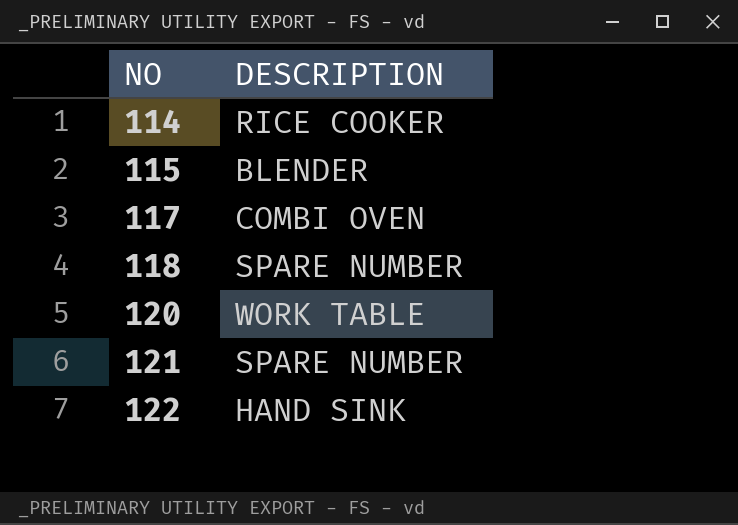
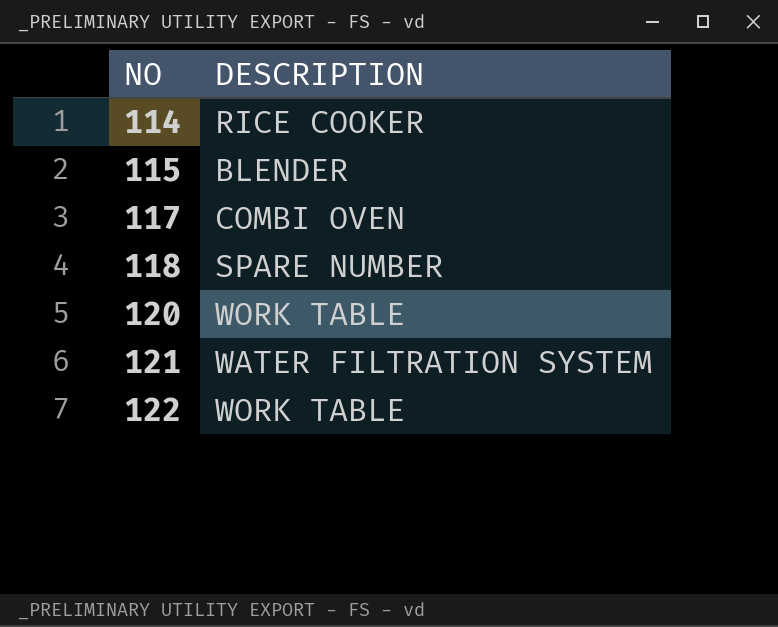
121 | DESCRIPTION: SPARE NUMBER -> WATER FILTRATION SYSTEM
122 | DESCRIPTION: HAND SINK -> WORK TABLE

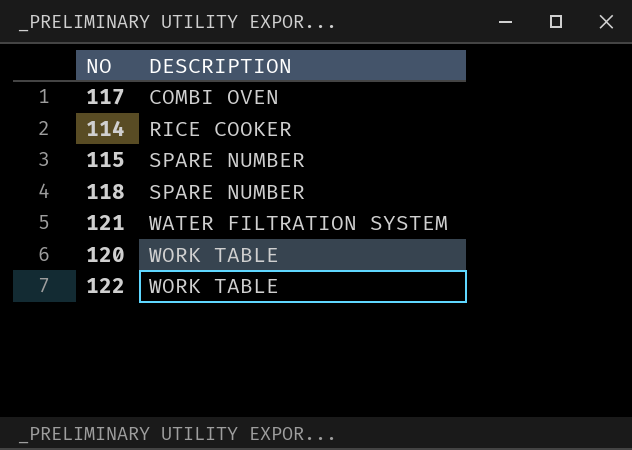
row order: NO ascending -> DESCRIPTION ascending
115 | DESCRIPTION: BLENDER -> SPARE NUMBER

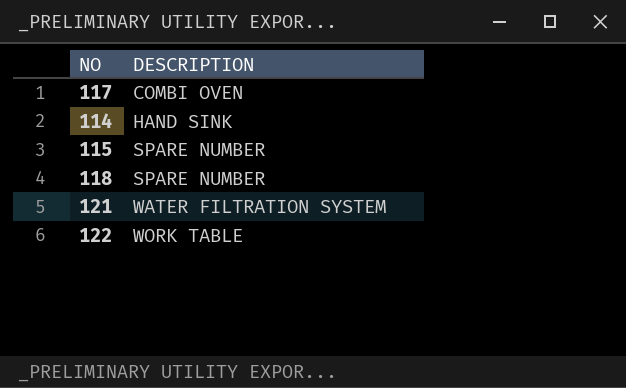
row 120: WORK TABLE -> none
114 | DESCRIPTION: RICE COOKER -> HAND SINK

